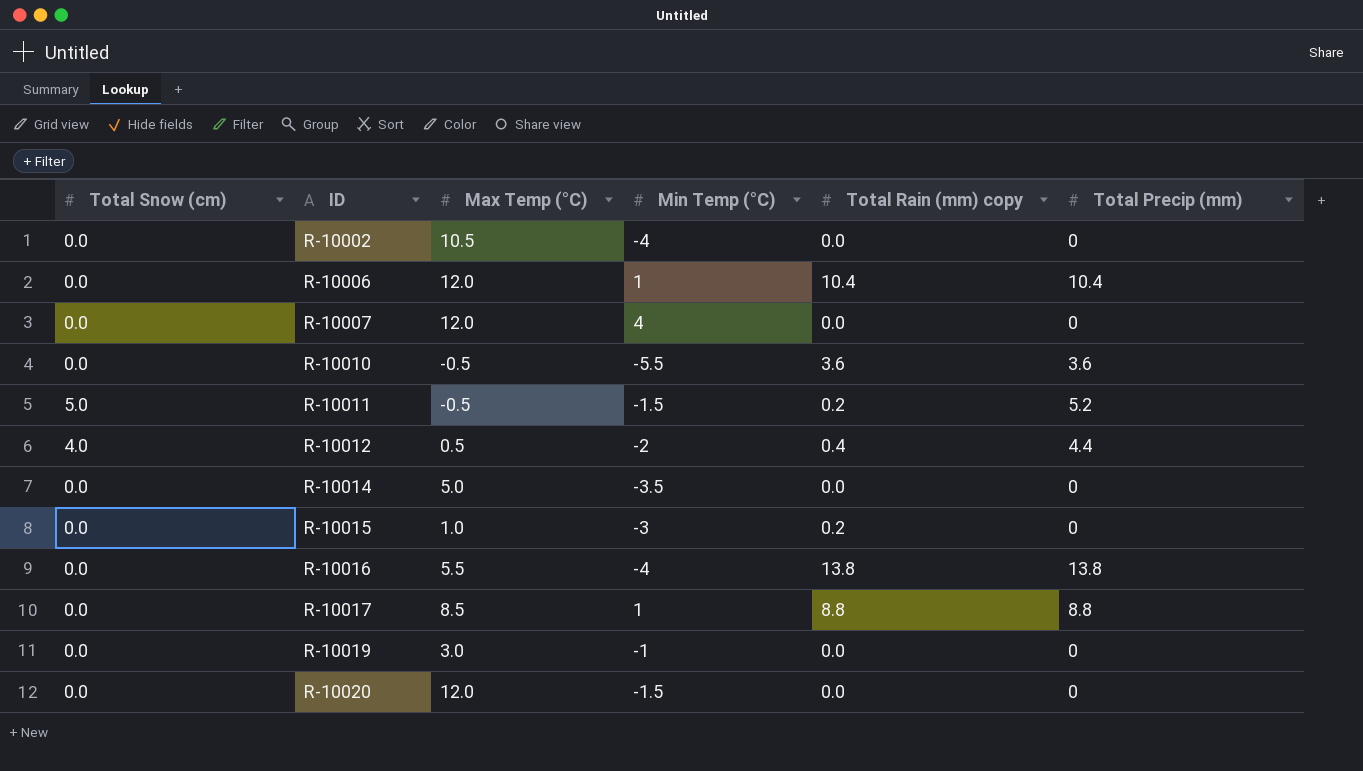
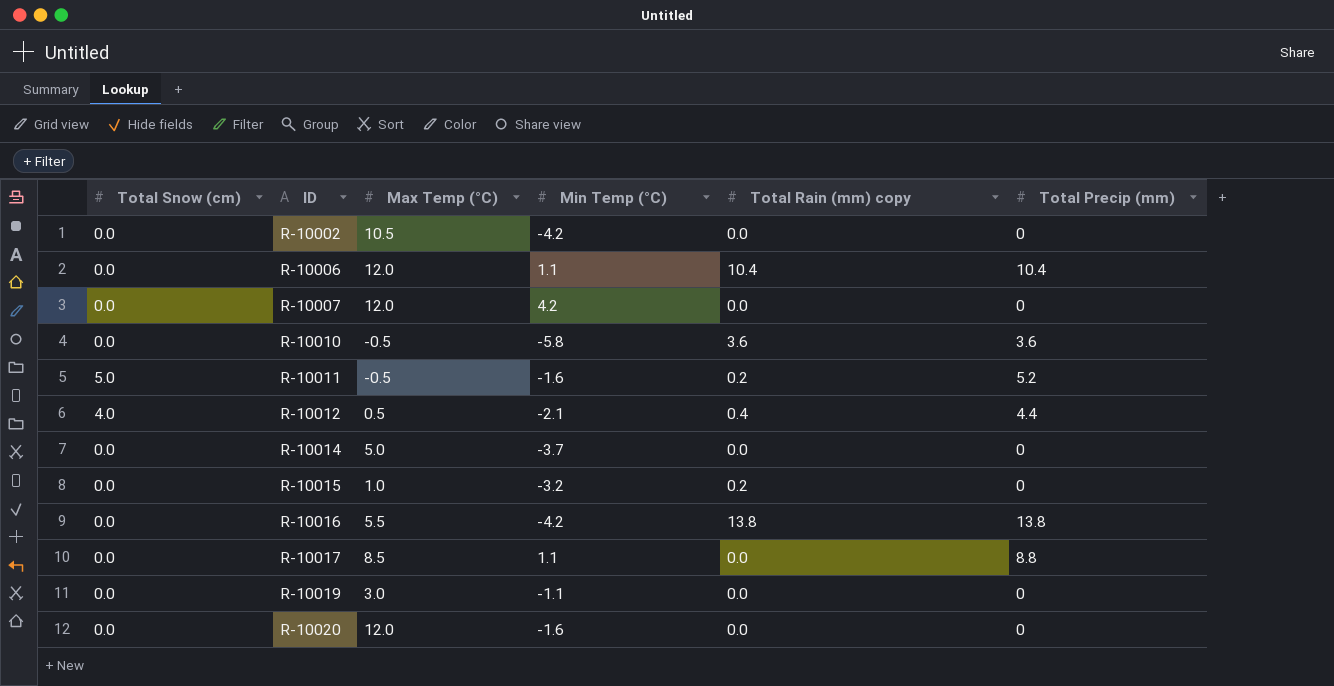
R-10002 | Min Temp (°C): -4 -> -4.2
R-10006 | Min Temp (°C): 1 -> 1.1
R-10007 | Min Temp (°C): 4 -> 4.2
R-10010 | Min Temp (°C): -5.5 -> -5.8
R-10011 | Min Temp (°C): -1.5 -> -1.6
R-10012 | Min Temp (°C): -2 -> -2.1
R-10014 | Min Temp (°C): -3.5 -> -3.7
R-10015 | Min Temp (°C): -3 -> -3.2
R-10016 | Min Temp (°C): -4 -> -4.2
R-10017 | Min Temp (°C): 1 -> 1.1
R-10017 | Total Rain (mm) copy: 8.8 -> 0.0
R-10019 | Min Temp (°C): -1 -> -1.1
R-10020 | Min Temp (°C): -1.5 -> -1.6

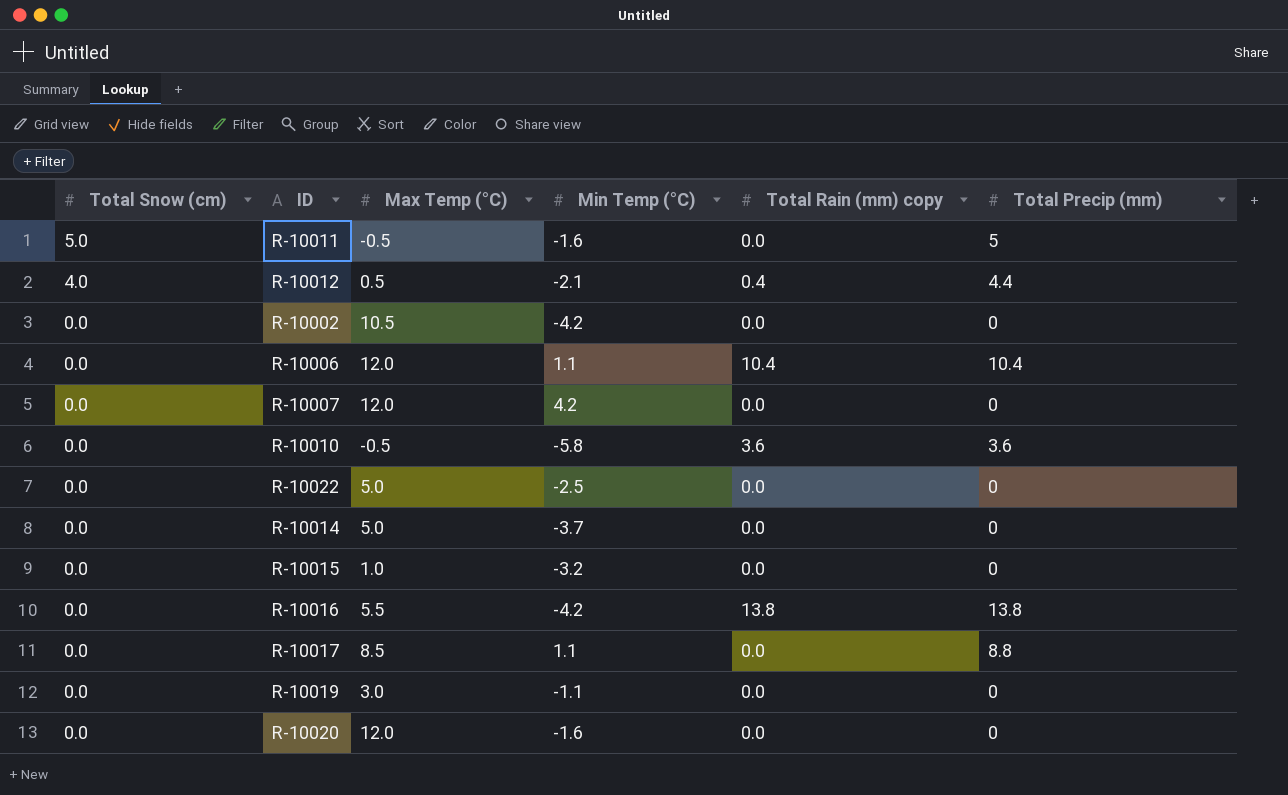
row order: ID ascending -> Total Snow (cm) descending
R-10011 | Total Rain (mm) copy: 0.2 -> 0.0
R-10011 | Total Precip (mm): 5.2 -> 5
row R-10022: none -> 0.0 | 5.0 | -2.5 | 0.0 | 0
R-10015 | Total Rain (mm) copy: 0.2 -> 0.0

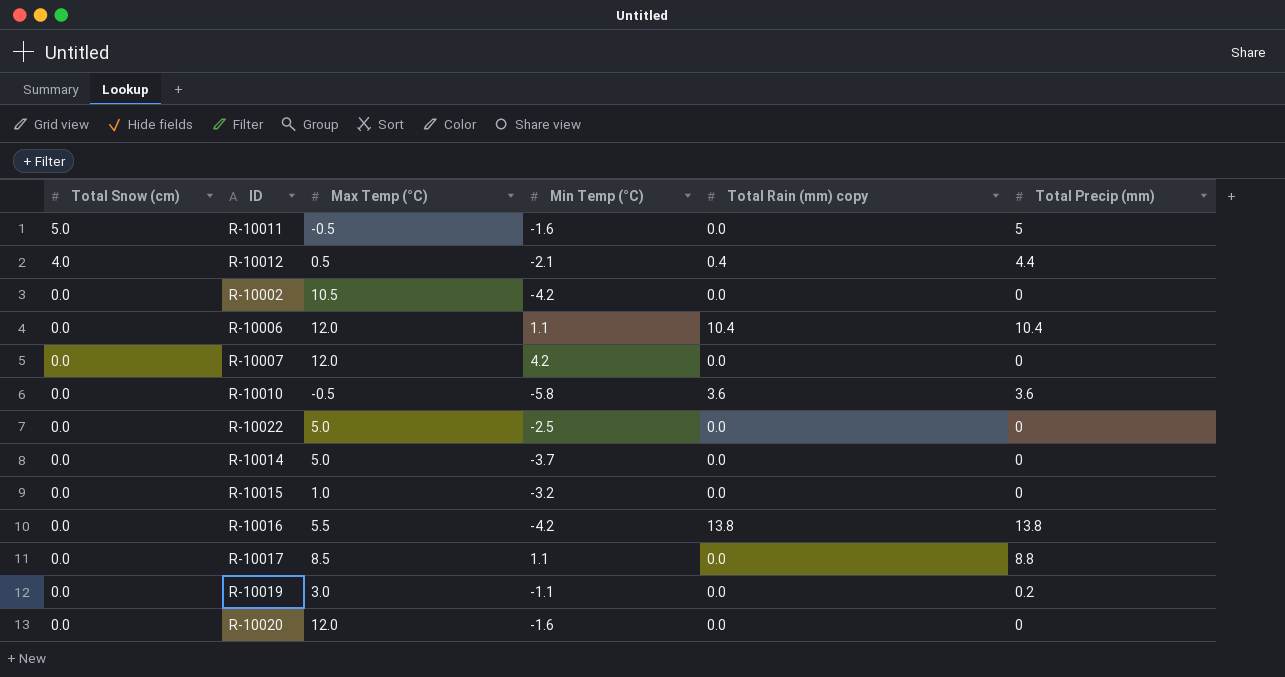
R-10019 | Total Precip (mm): 0 -> 0.2

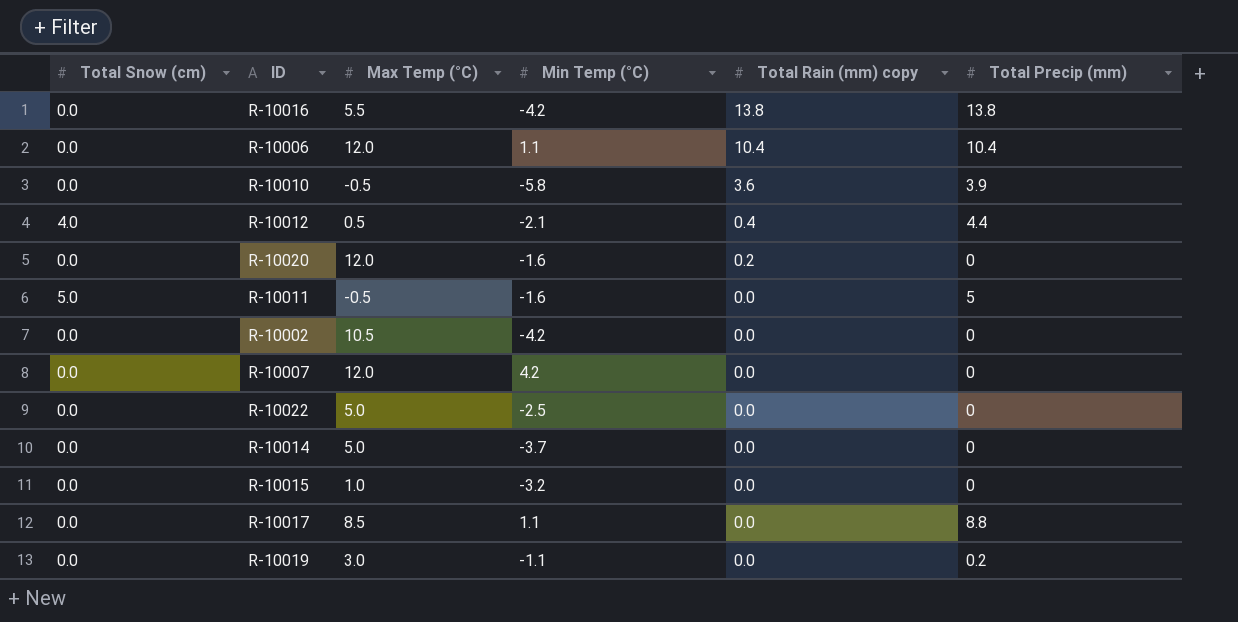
row order: Total Snow (cm) descending -> Total Rain (mm) copy descending
R-10010 | Total Precip (mm): 3.6 -> 3.9
R-10020 | Total Rain (mm) copy: 0.0 -> 0.2

